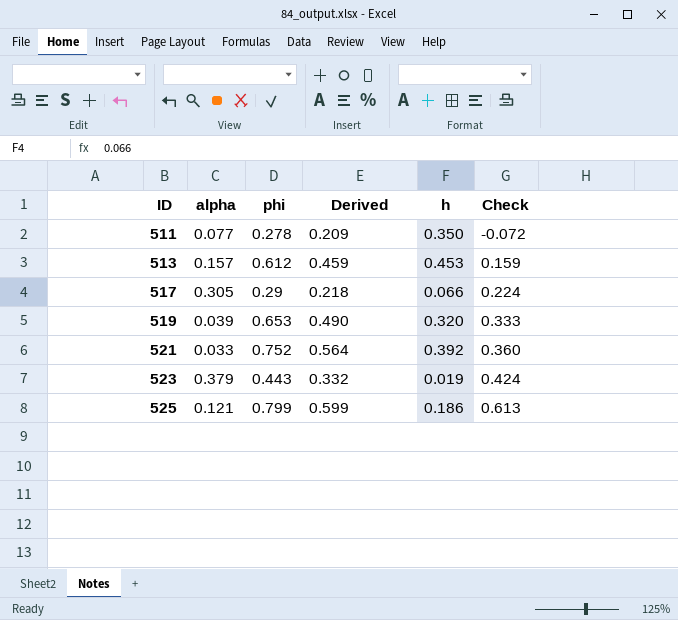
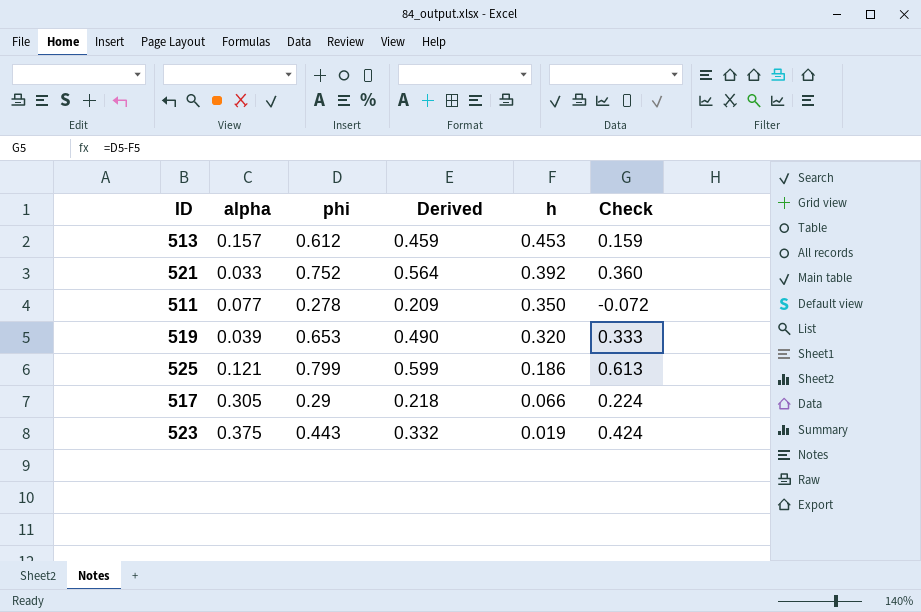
row order: ID ascending -> h descending
523 | alpha: 0.379 -> 0.375

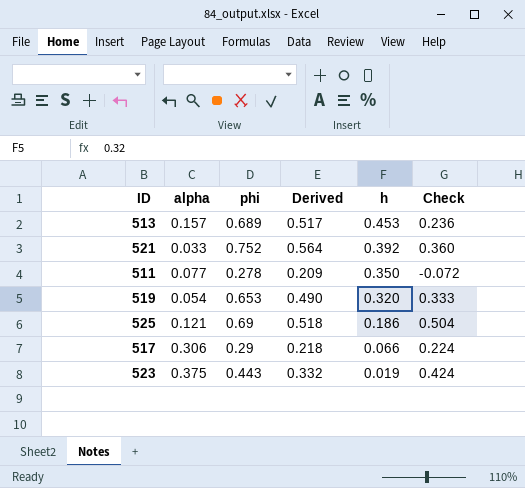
513 | phi: 0.612 -> 0.689
513 | Derived: 0.459 -> 0.517
513 | Check: 0.159 -> 0.236
519 | alpha: 0.039 -> 0.054
525 | phi: 0.799 -> 0.69
525 | Derived: 0.599 -> 0.518
525 | Check: 0.613 -> 0.504
517 | alpha: 0.305 -> 0.306

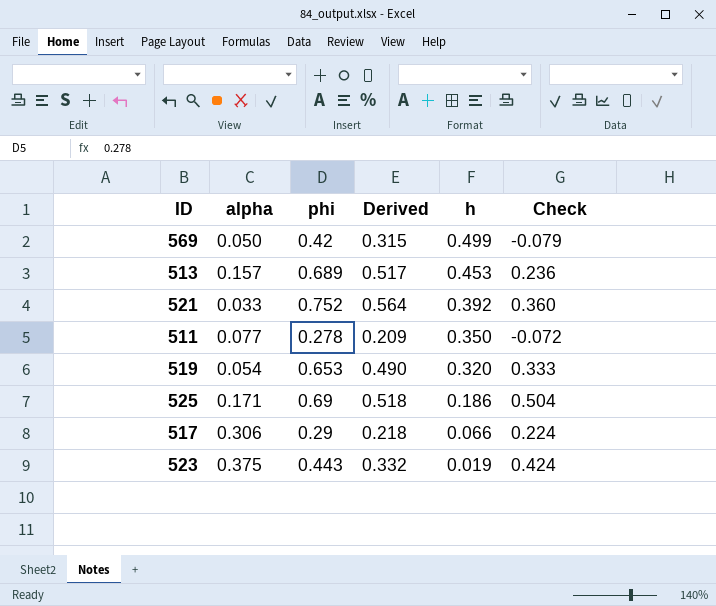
row 569: none -> 0.050 | 0.42 | 0.315 | 0.499 | -0.079
525 | alpha: 0.121 -> 0.171

